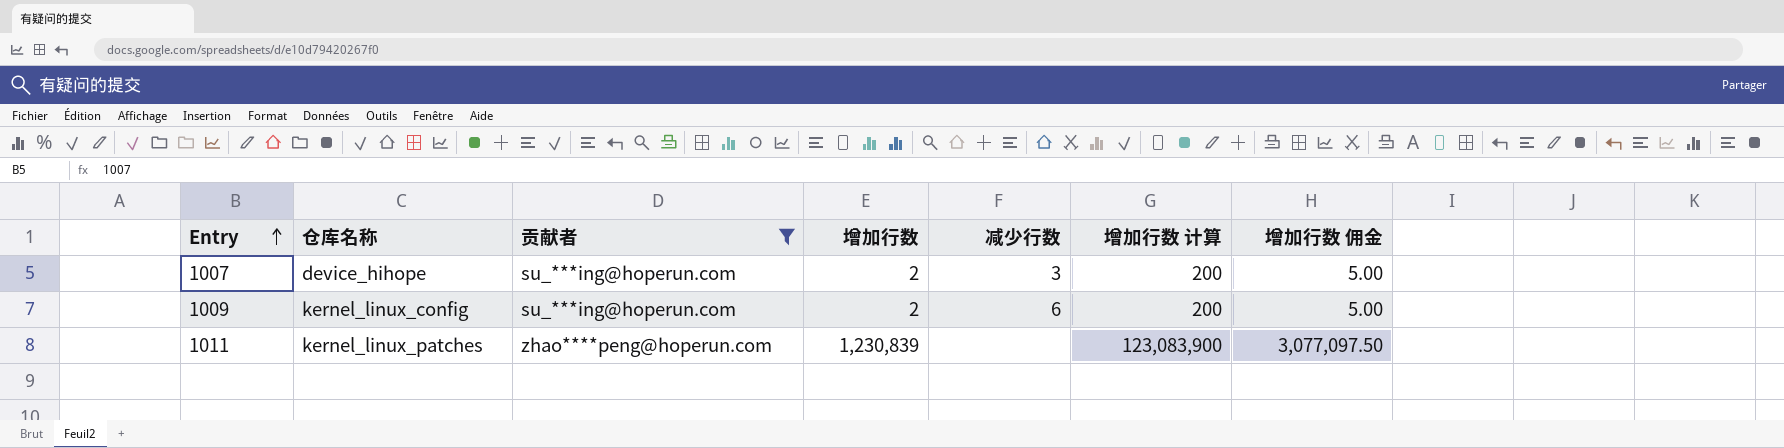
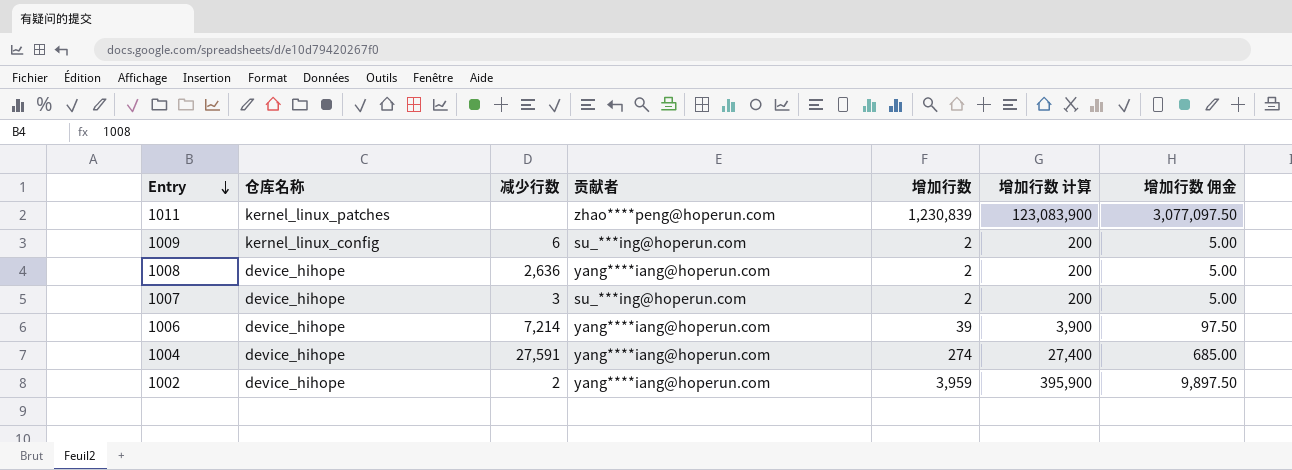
filter: 贡献者 != yang****iang@hoperun.com -> none
row order: Entry ascending -> Entry descending
column 减少行数 | position: 5 -> 3

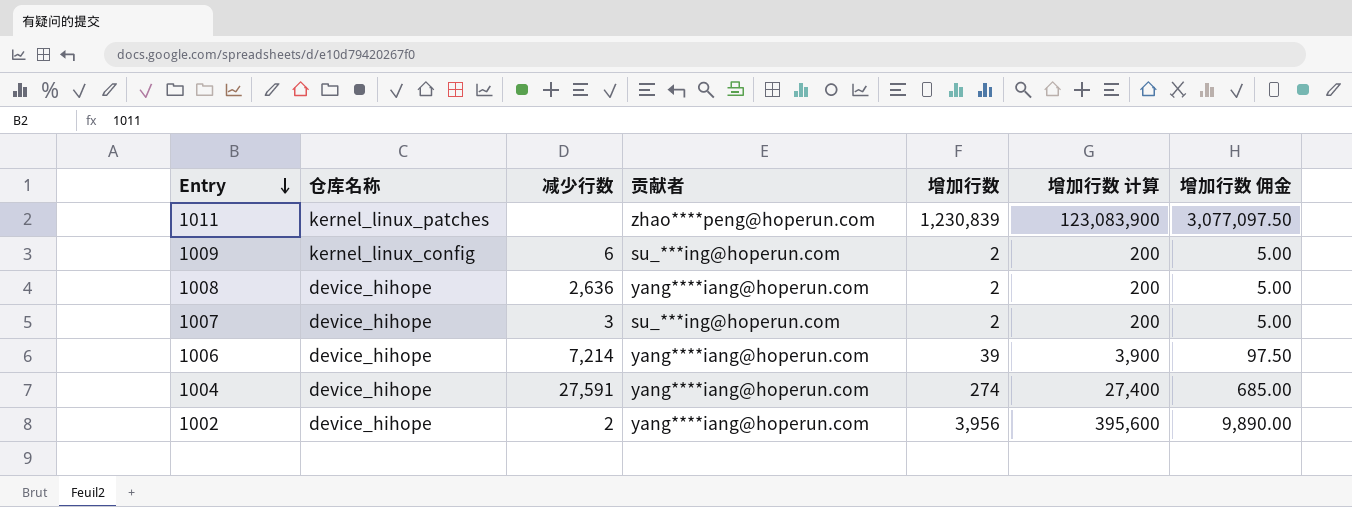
1002 | 增加行数: 3,959 -> 3,956
1002 | 增加行数 计算: 395,900 -> 395,600
1002 | 增加行数 佣金: 9,897.50 -> 9,890.00

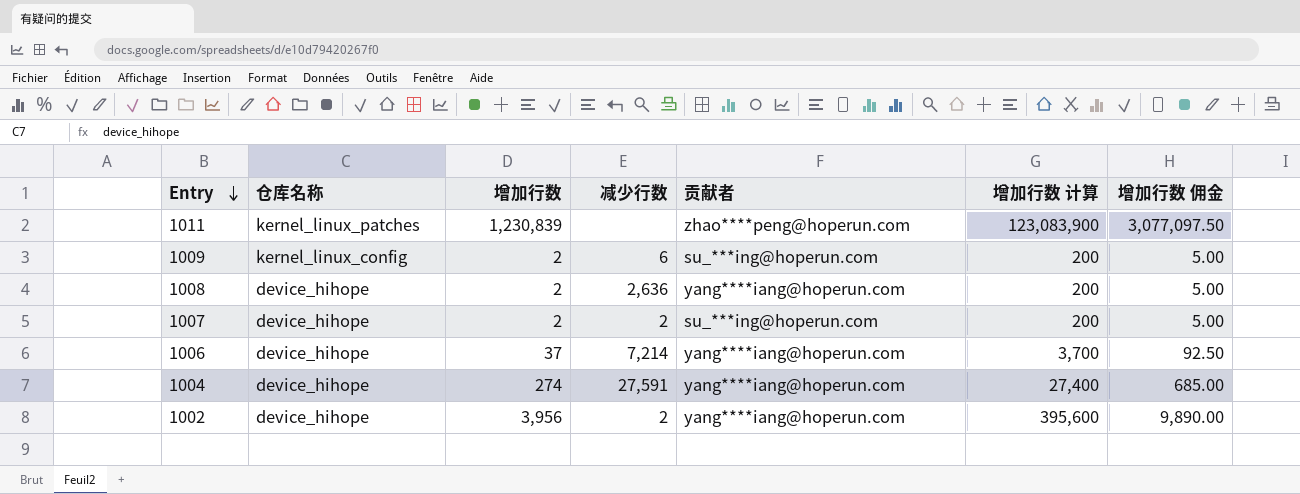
column 增加行数 | position: 5 -> 3
1007 | 减少行数: 3 -> 2
1006 | 增加行数: 39 -> 37
1006 | 增加行数 计算: 3,900 -> 3,700
1006 | 增加行数 佣金: 97.50 -> 92.50

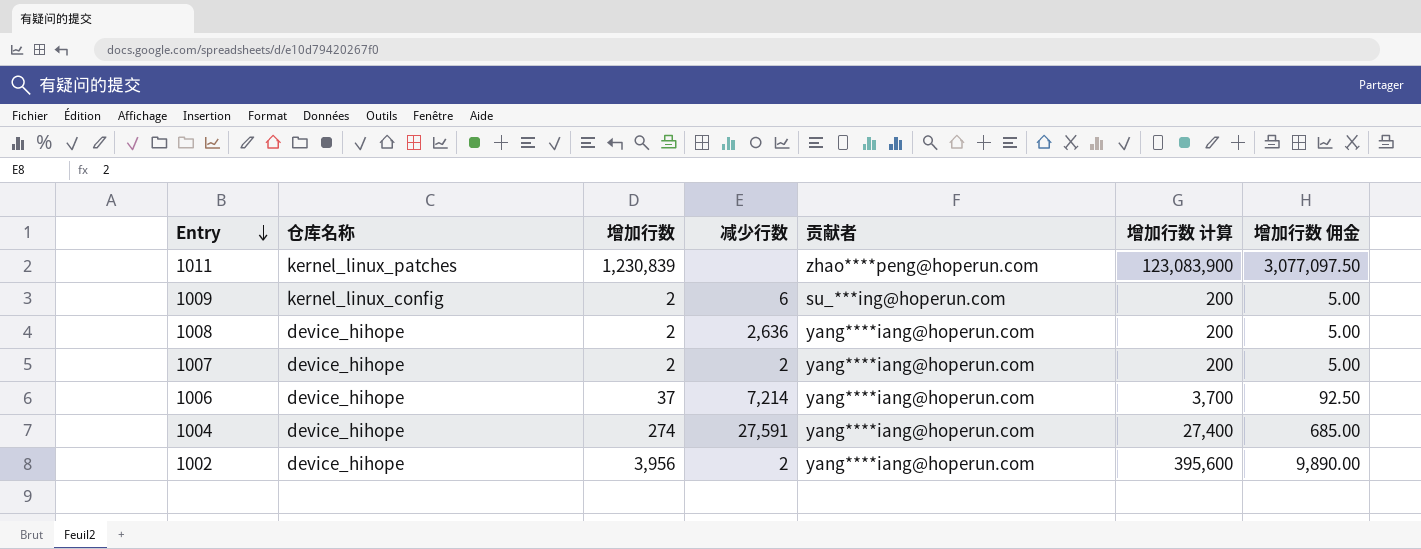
1007 | 贡献者: su_***ing@hoperun.com -> yang****iang@hoperun.com

